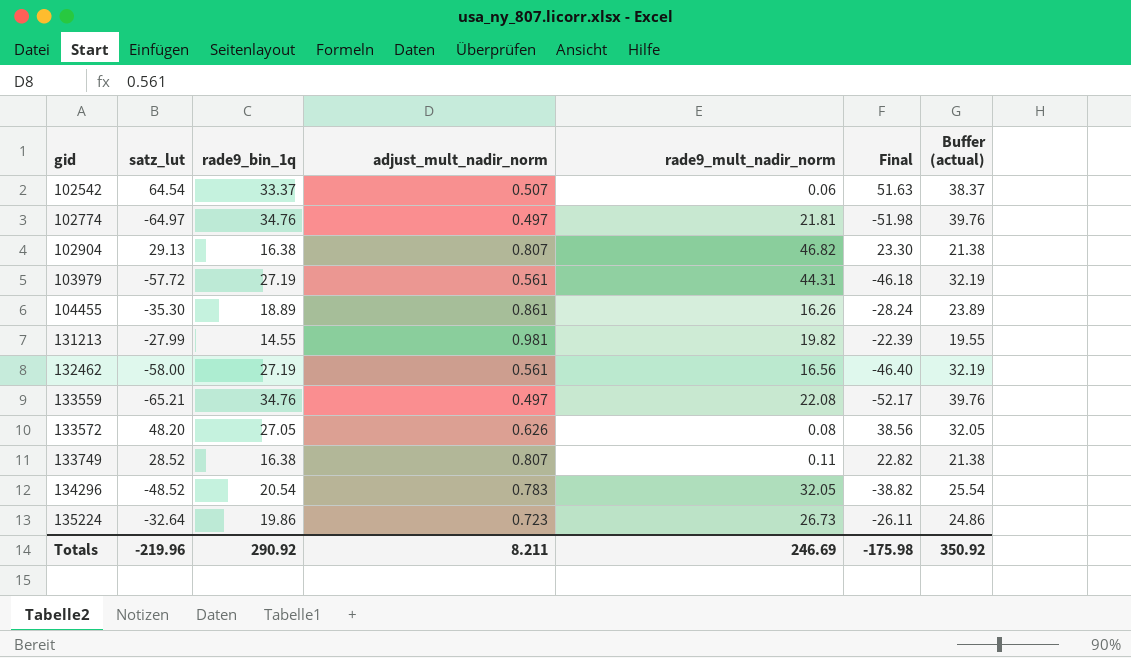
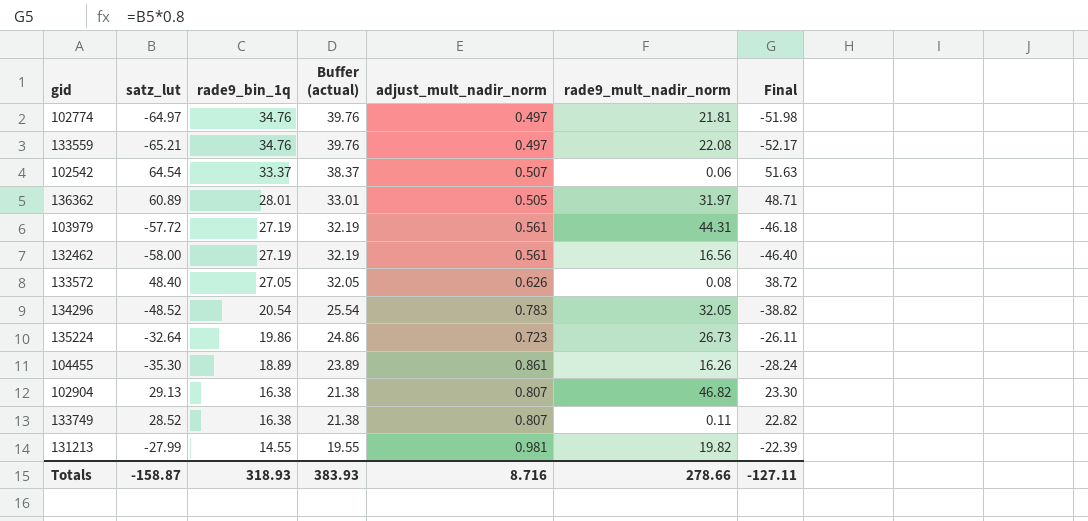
row order: gid ascending -> rade9_bin_1q descending
column Buffer (actual) | position: 7 -> 4
row 136362: none -> 60.89 | 28.01 | 33.01 | 0.505 | 31.97 | 48.71
133572 | satz_lut: 48.20 -> 48.40
133572 | Final: 38.56 -> 38.72
Totals | satz_lut: -219.96 -> -158.87
Totals | rade9_bin_1q: 290.92 -> 318.93
Totals | Buffer (actual): 350.92 -> 383.93
Totals | adjust_mult_nadir_norm: 8.211 -> 8.716
Totals | rade9_mult_nadir_norm: 246.69 -> 278.66
Totals | Final: -175.98 -> -127.11

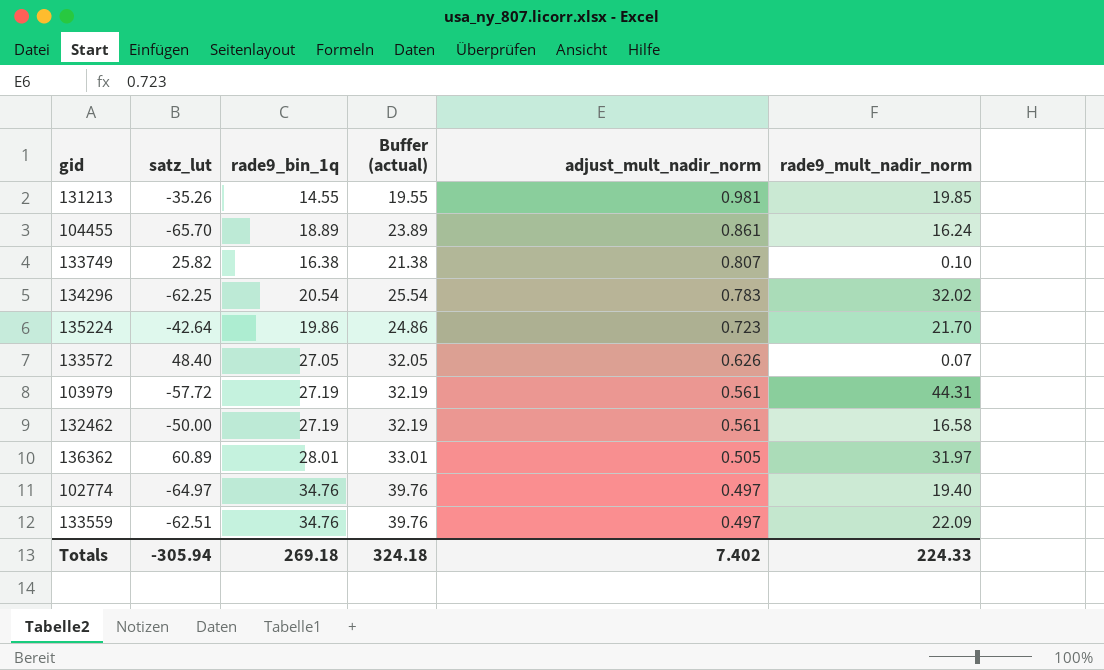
row order: rade9_bin_1q descending -> adjust_mult_nadir_norm descending
column Final | formula: [satz_lut] * 0.8 -> none
row 102542: 64.54 | 33.37 | 38.37 | 0.507 | 0.06 | 51.63 -> none
row 102904: 29.13 | 16.38 | 21.38 | 0.807 | 46.82 | 23.30 -> none
131213 | satz_lut: -27.99 -> -35.26
131213 | rade9_mult_nadir_norm: 19.82 -> 19.85
104455 | satz_lut: -35.30 -> -65.70
104455 | rade9_mult_nadir_norm: 16.26 -> 16.24
133749 | satz_lut: 28.52 -> 25.82
133749 | rade9_mult_nadir_norm: 0.11 -> 0.10
134296 | satz_lut: -48.52 -> -62.25
134296 | rade9_mult_nadir_norm: 32.05 -> 32.02
135224 | satz_lut: -32.64 -> -42.64
135224 | rade9_mult_nadir_norm: 26.73 -> 21.70
133572 | rade9_mult_nadir_norm: 0.08 -> 0.07
132462 | satz_lut: -58.00 -> -50.00
132462 | rade9_mult_nadir_norm: 16.56 -> 16.58
102774 | rade9_mult_nadir_norm: 21.81 -> 19.40
133559 | satz_lut: -65.21 -> -62.51
133559 | rade9_mult_nadir_norm: 22.08 -> 22.09
Totals | satz_lut: -158.87 -> -305.94
Totals | rade9_bin_1q: 318.93 -> 269.18
Totals | Buffer (actual): 383.93 -> 324.18
Totals | adjust_mult_nadir_norm: 8.716 -> 7.402
Totals | rade9_mult_nadir_norm: 278.66 -> 224.33

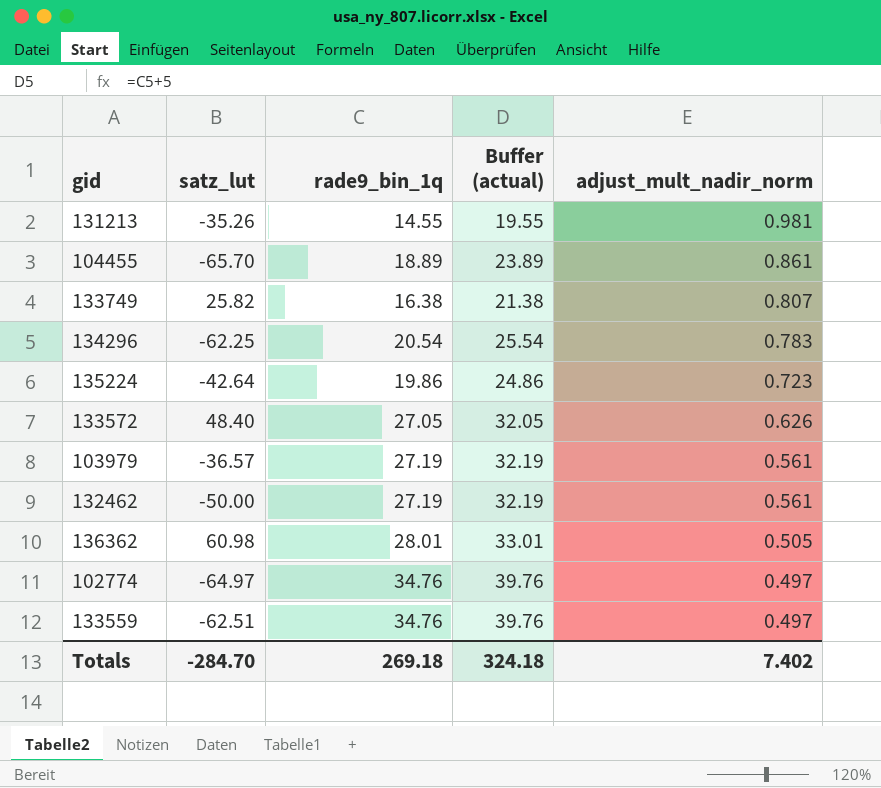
column rade9_mult_nadir_norm | position: 6 -> none
103979 | satz_lut: -57.72 -> -36.57
136362 | satz_lut: 60.89 -> 60.98
Totals | satz_lut: -305.94 -> -284.70

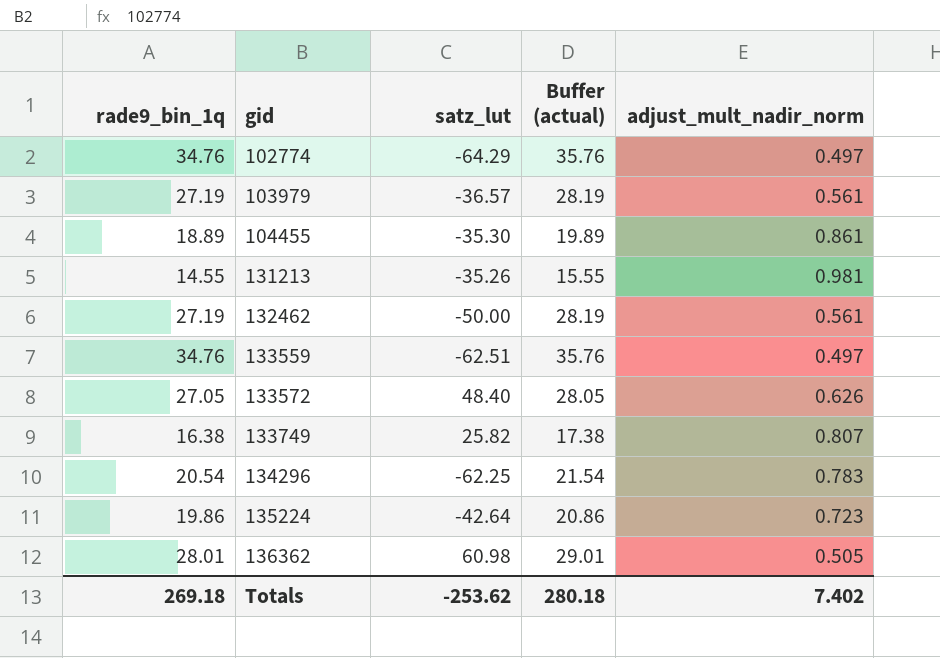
row order: adjust_mult_nadir_norm descending -> gid ascending
column rade9_bin_1q | position: 3 -> 1
column Buffer (actual) | formula: [rade9_bin_1q] + 5 -> [rade9_bin_1q] + 1
102774 | satz_lut: -64.97 -> -64.29
104455 | satz_lut: -65.70 -> -35.30
Totals | satz_lut: -284.70 -> -253.62
Totals | Buffer (actual): 324.18 -> 280.18

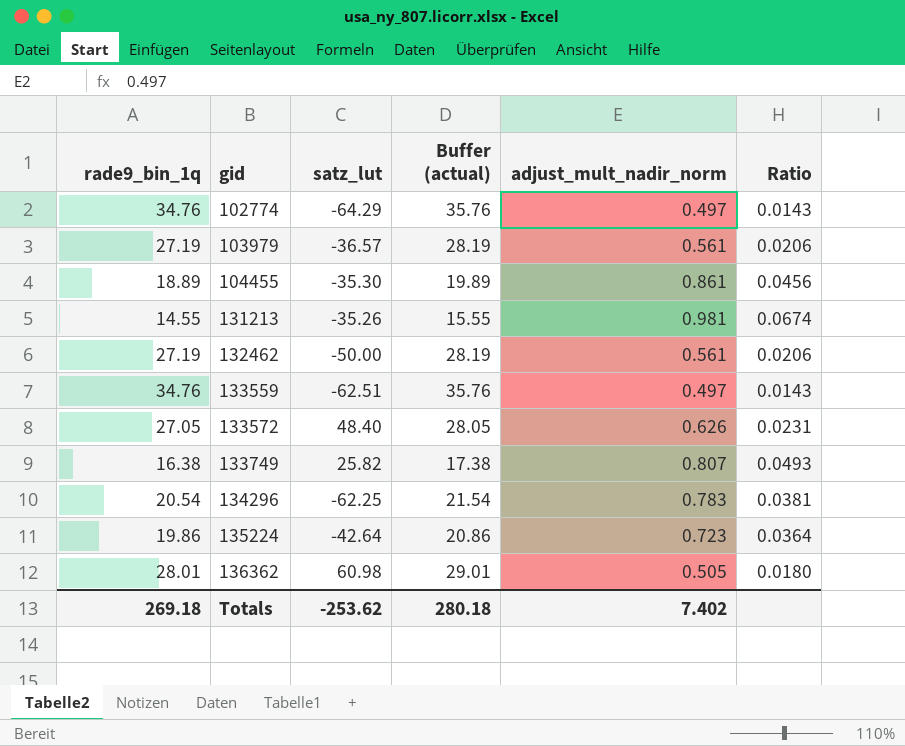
column Ratio | formula: none -> [adjust_mult_nadir_norm] / [rade9_bin_1q]

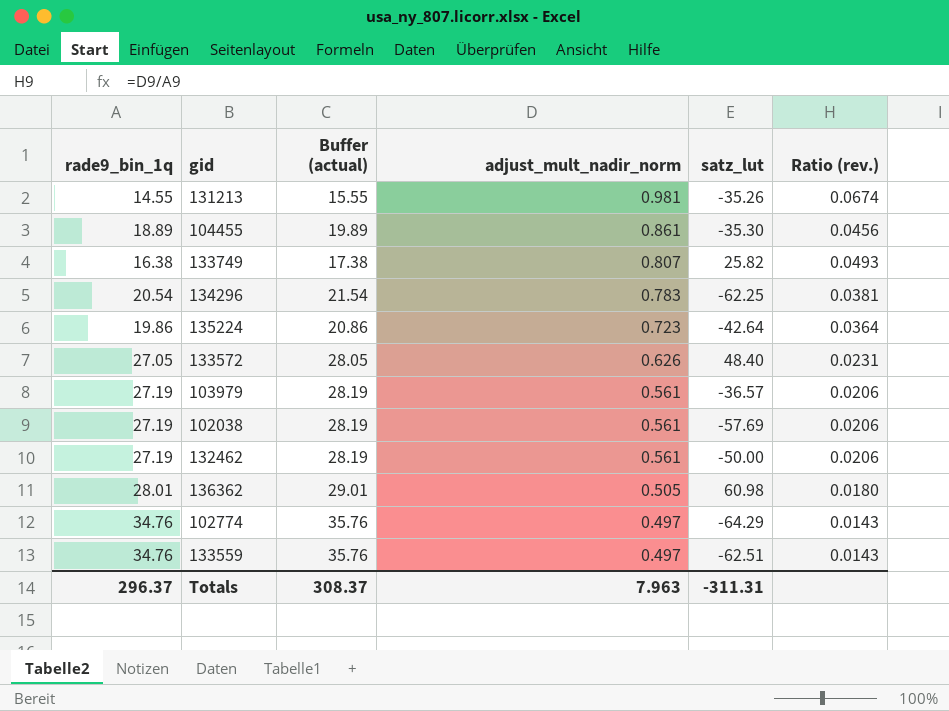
row order: gid ascending -> adjust_mult_nadir_norm descending
column satz_lut | position: 3 -> 5
column name: Ratio -> Ratio (rev.)
row 102038: none -> 27.19 | 28.19 | 0.561 | -57.69 | 0.0206
Totals | rade9_bin_1q: 269.18 -> 296.37
Totals | Buffer (actual): 280.18 -> 308.37
Totals | adjust_mult_nadir_norm: 7.402 -> 7.963
Totals | satz_lut: -253.62 -> -311.31

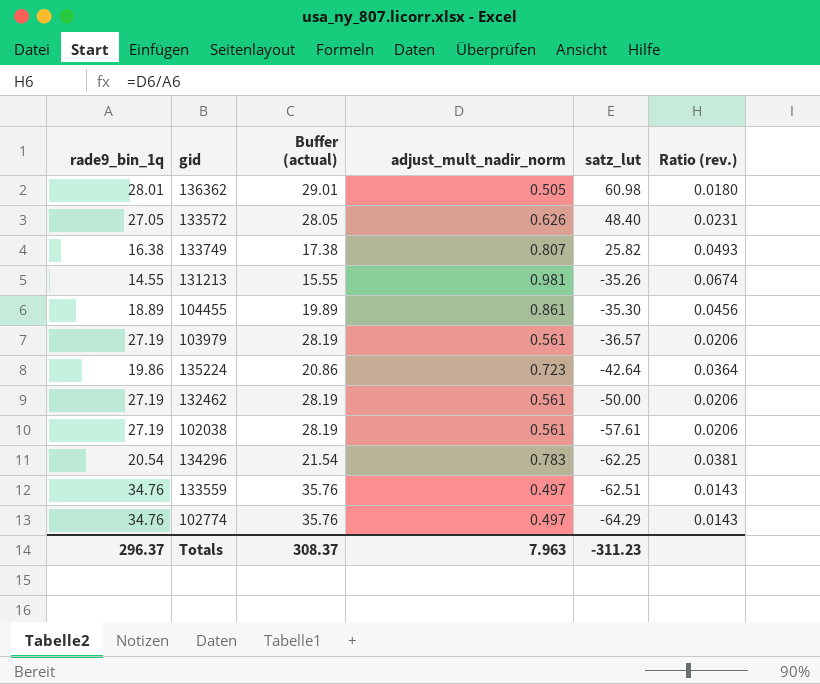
row order: adjust_mult_nadir_norm descending -> satz_lut descending
102038 | satz_lut: -57.69 -> -57.61
Totals | satz_lut: -311.31 -> -311.23

